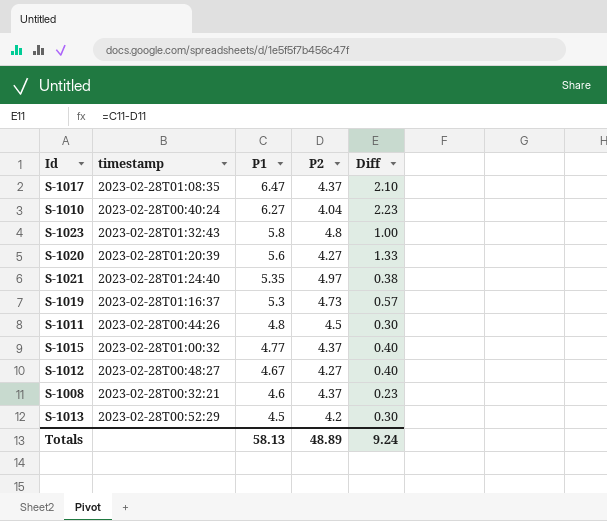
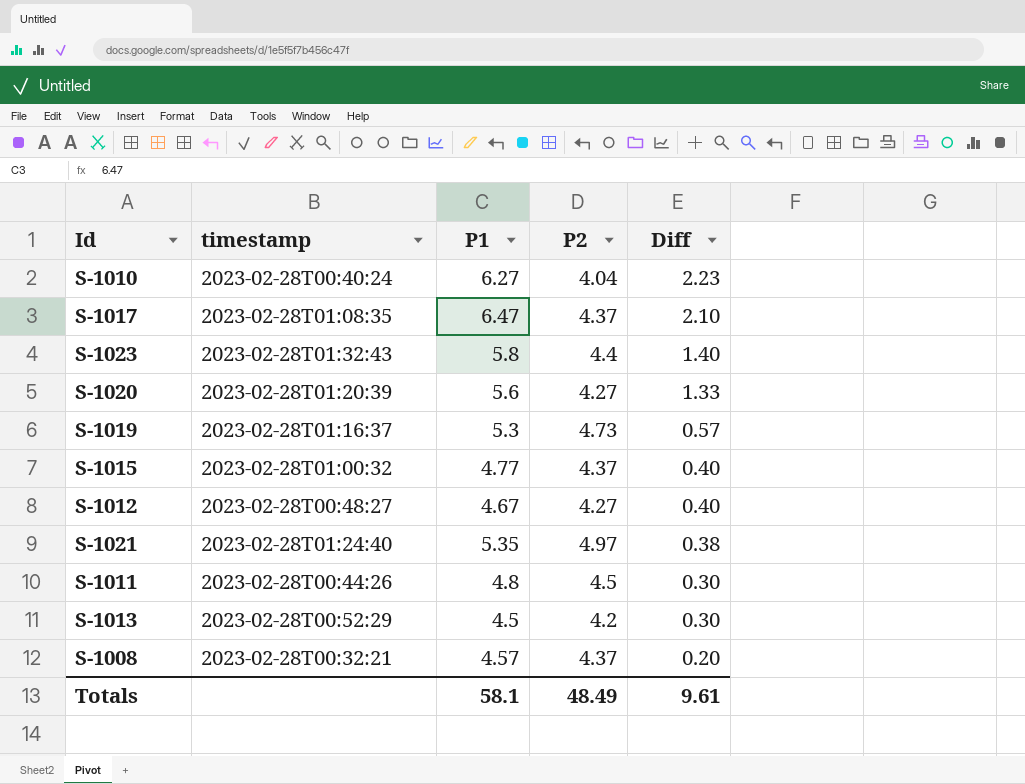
row order: P1 descending -> Diff descending
S-1023 | P2: 4.8 -> 4.4
S-1023 | Diff: 1.00 -> 1.40
S-1008 | P1: 4.6 -> 4.57
S-1008 | Diff: 0.23 -> 0.20
Totals | P1: 58.13 -> 58.1
Totals | P2: 48.89 -> 48.49
Totals | Diff: 9.24 -> 9.61

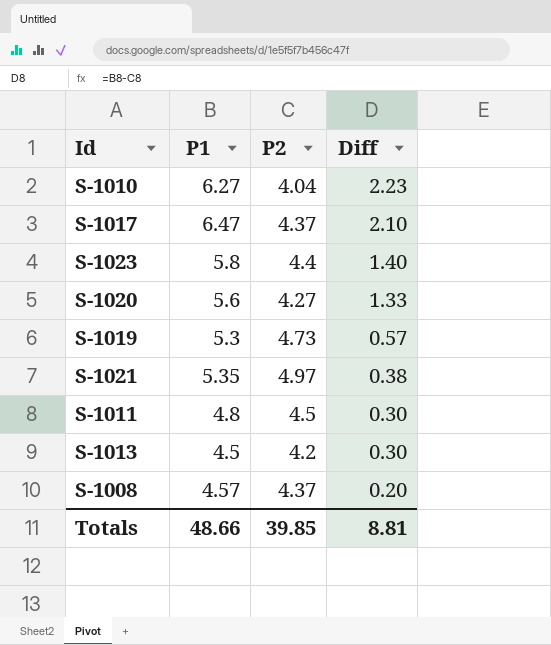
column timestamp | position: 2 -> none
row S-1015: 2023-02-28T01:00:32 | 4.77 | 4.37 | 0.40 -> none
row S-1012: 2023-02-28T00:48:27 | 4.67 | 4.27 | 0.40 -> none
Totals | P1: 58.1 -> 48.66
Totals | P2: 48.49 -> 39.85
Totals | Diff: 9.61 -> 8.81

